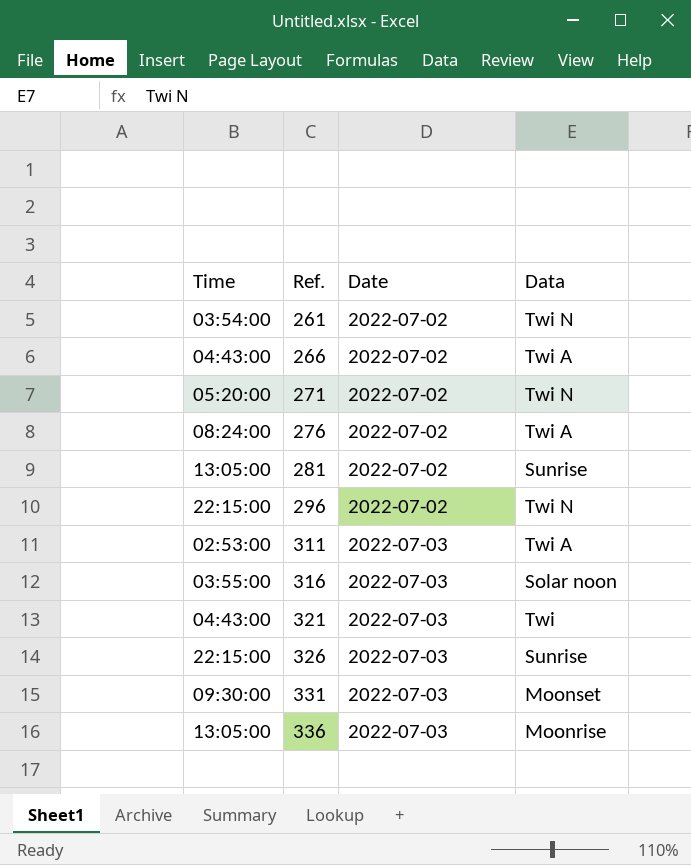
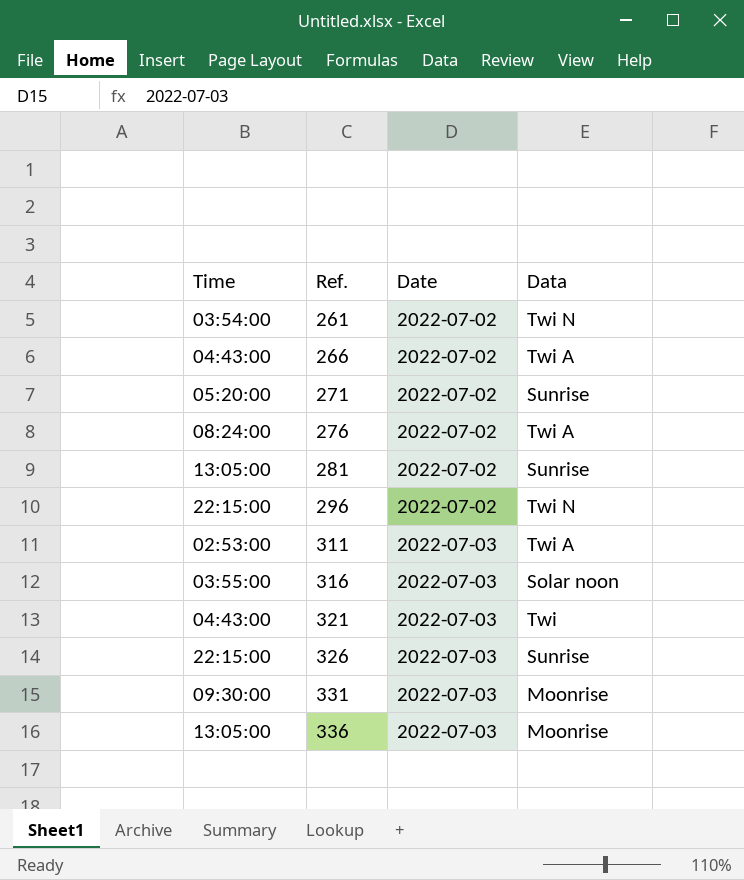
271 | Data: Twi N -> Sunrise
331 | Data: Moonset -> Moonrise

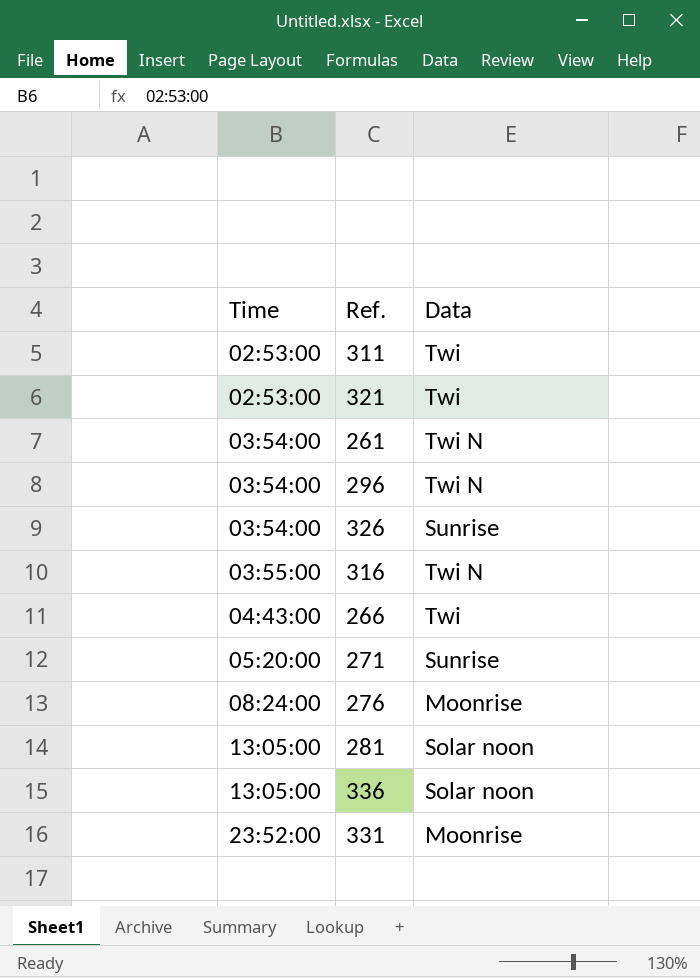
row order: Ref. ascending -> Time ascending
column Date | position: 3 -> none
311 | Data: Twi A -> Twi
321 | Time: 04:43:00 -> 02:53:00
296 | Time: 22:15:00 -> 03:54:00
326 | Time: 22:15:00 -> 03:54:00
316 | Data: Solar noon -> Twi N
266 | Data: Twi A -> Twi
276 | Data: Twi A -> Moonrise
281 | Data: Sunrise -> Solar noon
336 | Data: Moonrise -> Solar noon
331 | Time: 09:30:00 -> 23:52:00

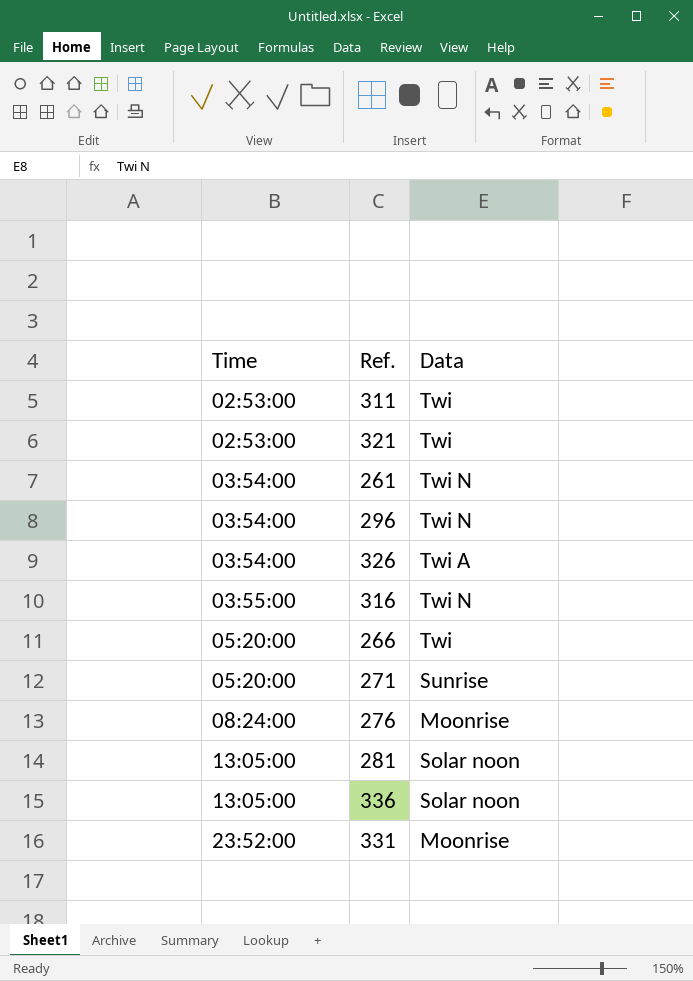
326 | Data: Sunrise -> Twi A
266 | Time: 04:43:00 -> 05:20:00

